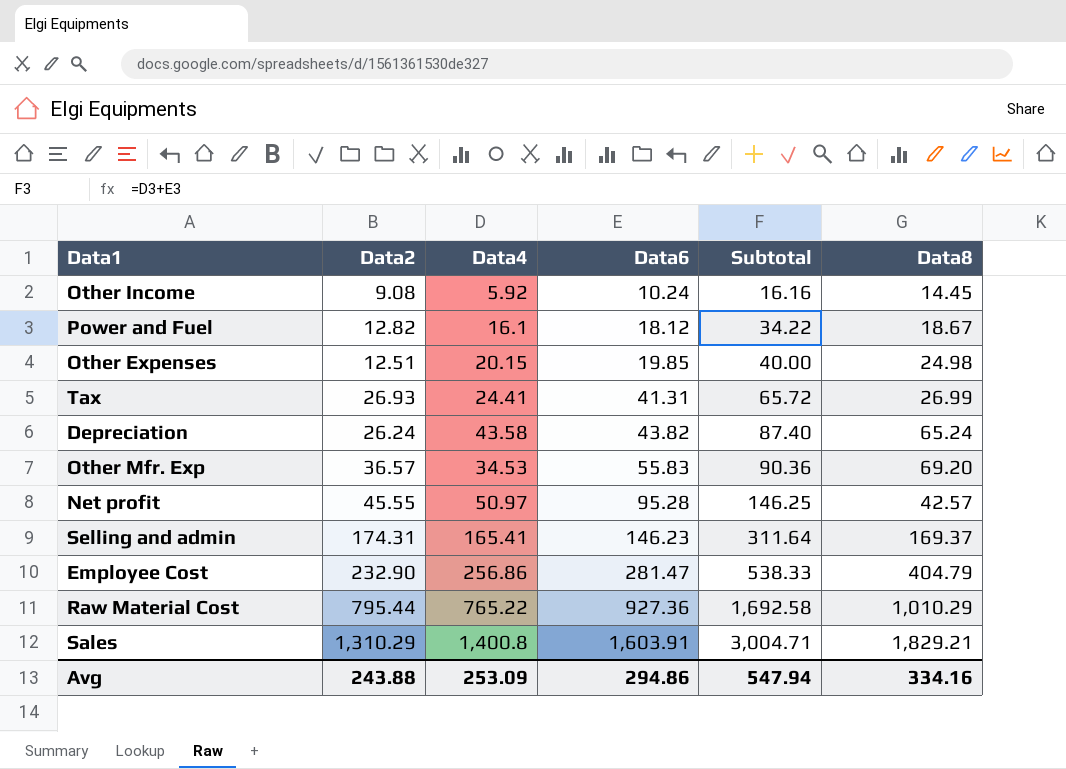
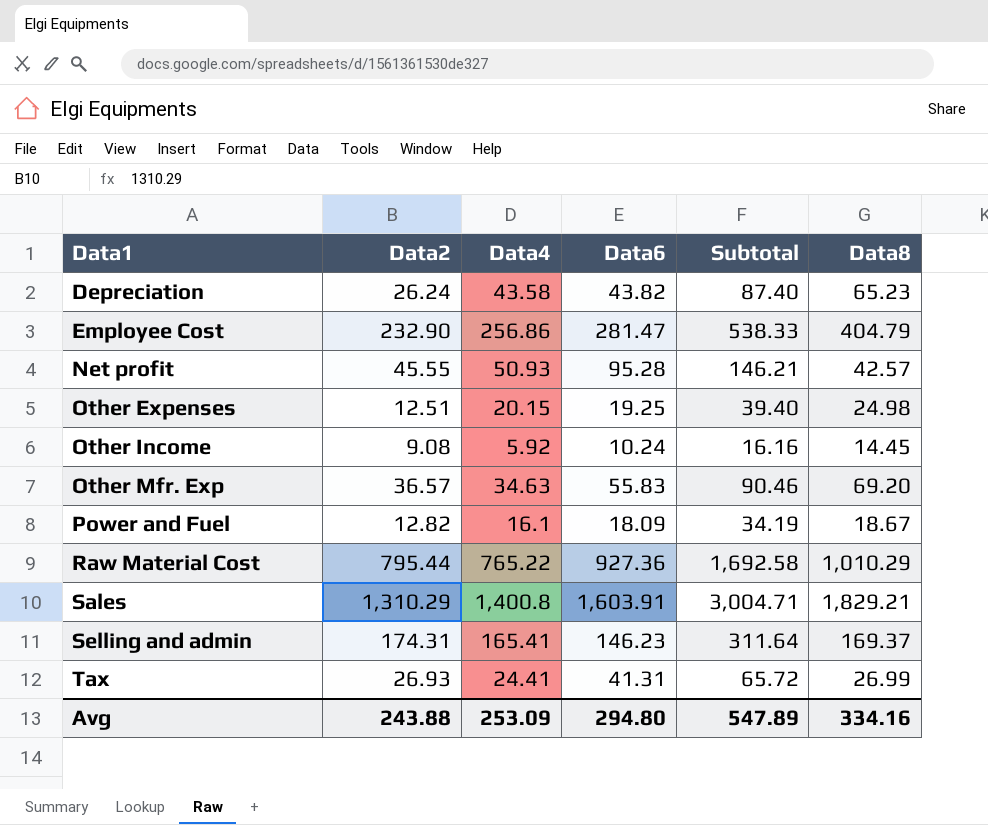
row order: Data6 ascending -> Data1 ascending
Depreciation | Data8: 65.24 -> 65.23
Net profit | Data4: 50.97 -> 50.93
Net profit | Subtotal: 146.25 -> 146.21
Other Expenses | Data6: 19.85 -> 19.25
Other Expenses | Subtotal: 40.00 -> 39.40
Other Mfr. Exp | Data4: 34.53 -> 34.63
Other Mfr. Exp | Subtotal: 90.36 -> 90.46
Power and Fuel | Data6: 18.12 -> 18.09
Power and Fuel | Subtotal: 34.22 -> 34.19
Avg | Data6: 294.86 -> 294.80
Avg | Subtotal: 547.94 -> 547.89

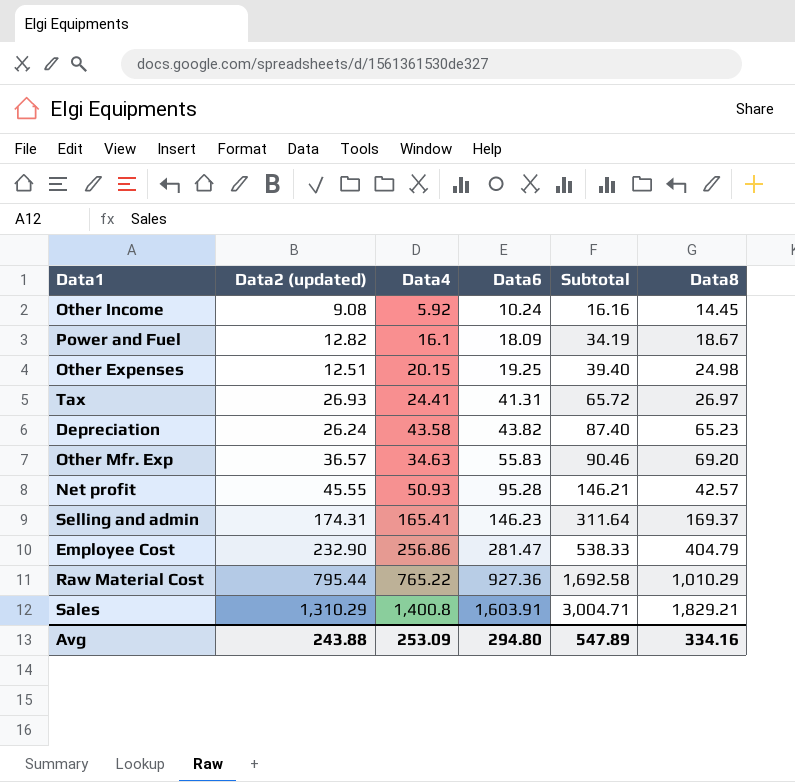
row order: Data1 ascending -> Data6 ascending
column name: Data2 -> Data2 (updated)
Tax | Data8: 26.99 -> 26.97

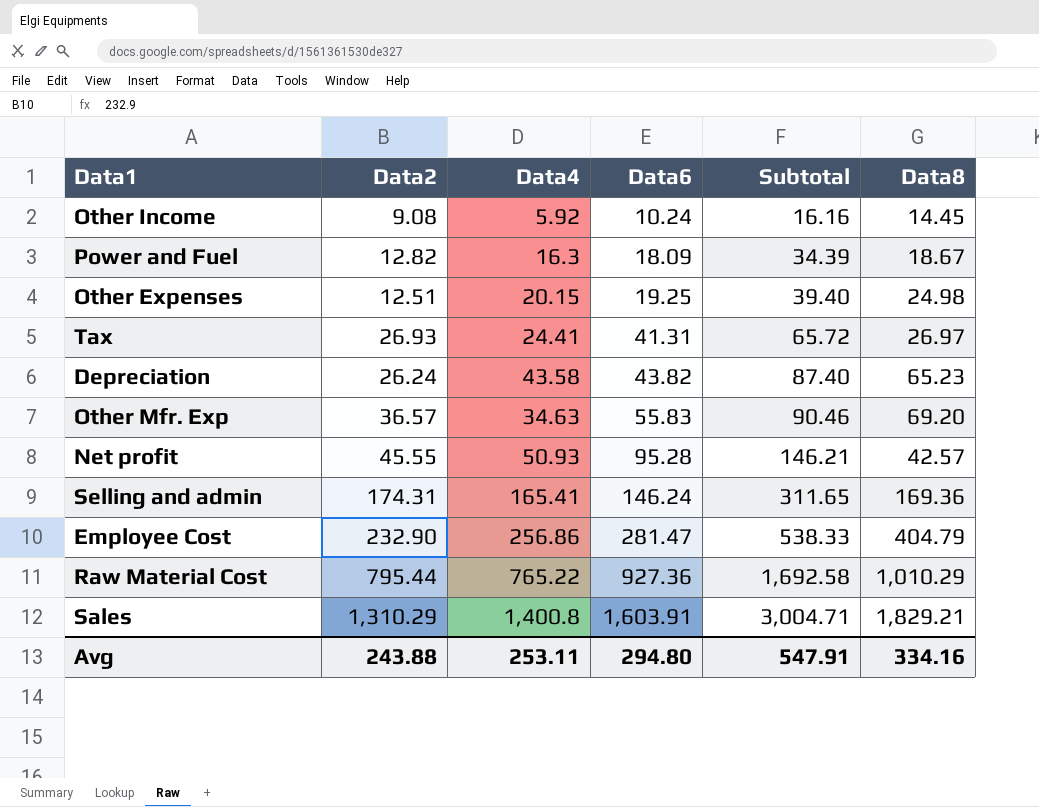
column name: Data2 (updated) -> Data2
Power and Fuel | Data4: 16.1 -> 16.3
Power and Fuel | Subtotal: 34.19 -> 34.39
Selling and admin | Data6: 146.23 -> 146.24
Selling and admin | Subtotal: 311.64 -> 311.65
Selling and admin | Data8: 169.37 -> 169.36
Avg | Data4: 253.09 -> 253.11
Avg | Subtotal: 547.89 -> 547.91

